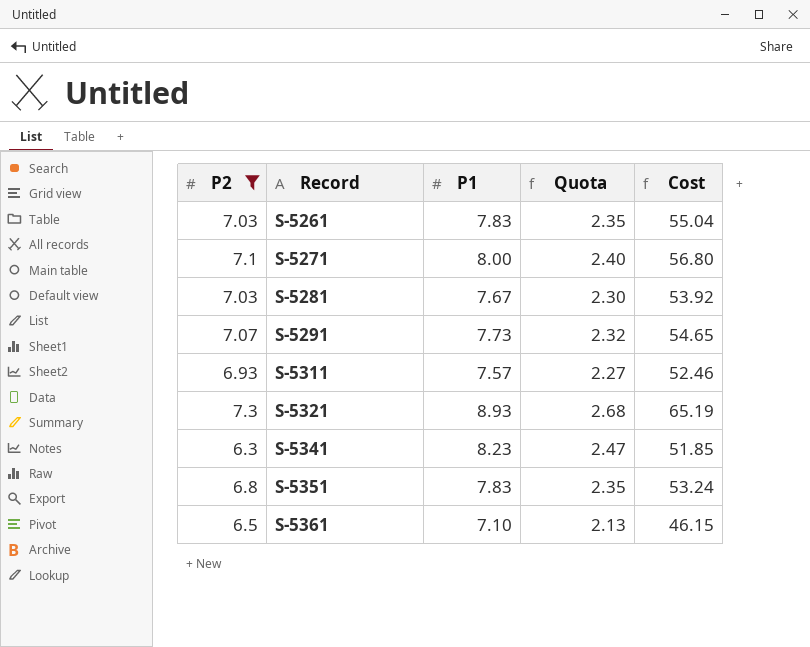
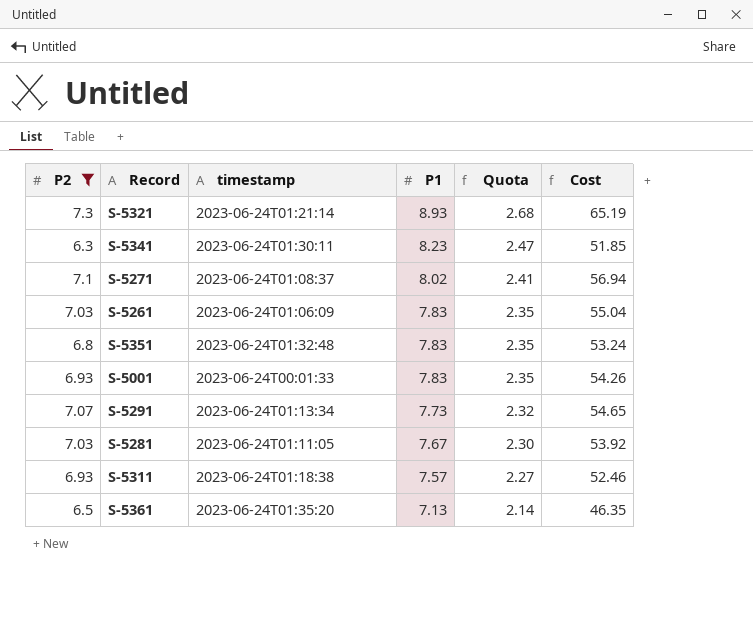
row order: Record ascending -> P1 descending
column timestamp | position: none -> 3
S-5271 | P1: 8.00 -> 8.02
S-5271 | Quota: 2.40 -> 2.41
S-5271 | Cost: 56.80 -> 56.94
row S-5001: none -> 6.93 | 2023-06-24T00:01:33 | 7.83 | 2.35 | 54.26
S-5361 | P1: 7.10 -> 7.13
S-5361 | Quota: 2.13 -> 2.14
S-5361 | Cost: 46.15 -> 46.35

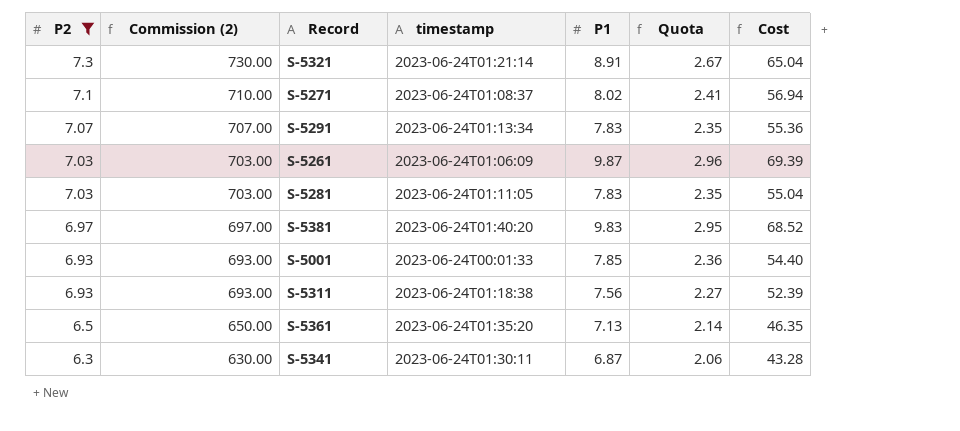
row order: P1 descending -> P2 descending
column Commission (2) | formula: none -> [P2] * 100
row S-5351: 6.8 | 2023-06-24T01:32:48 | 7.83 | 2.35 | 53.24 -> none
S-5321 | P1: 8.93 -> 8.91
S-5321 | Quota: 2.68 -> 2.67
S-5321 | Cost: 65.19 -> 65.04
S-5291 | P1: 7.73 -> 7.83
S-5291 | Quota: 2.32 -> 2.35
S-5291 | Cost: 54.65 -> 55.36
S-5261 | P1: 7.83 -> 9.87
S-5261 | Quota: 2.35 -> 2.96
S-5261 | Cost: 55.04 -> 69.39
S-5281 | P1: 7.67 -> 7.83
S-5281 | Quota: 2.30 -> 2.35
S-5281 | Cost: 53.92 -> 55.04
row S-5381: none -> 6.97 | 697.00 | 2023-06-24T01:40:20 | 9.83 | 2.95 | 68.52
S-5001 | P1: 7.83 -> 7.85
S-5001 | Quota: 2.35 -> 2.36
S-5001 | Cost: 54.26 -> 54.40
S-5311 | P1: 7.57 -> 7.56
S-5311 | Cost: 52.46 -> 52.39
S-5341 | P1: 8.23 -> 6.87
S-5341 | Quota: 2.47 -> 2.06
S-5341 | Cost: 51.85 -> 43.28

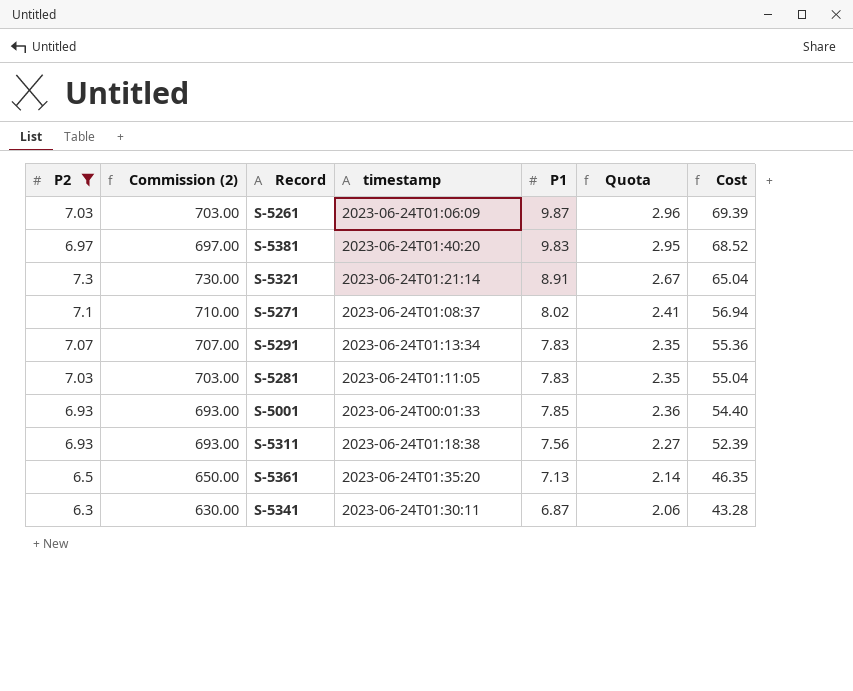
row order: P2 descending -> Cost descending

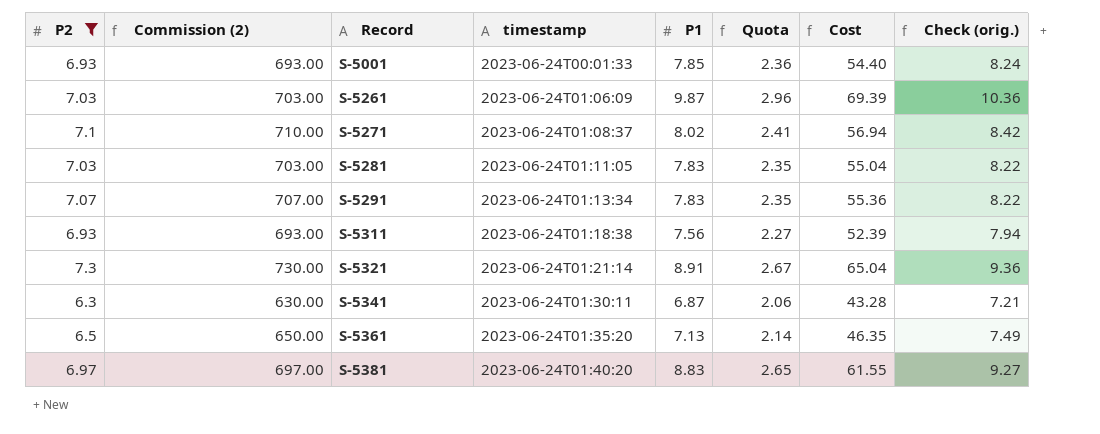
row order: Cost descending -> Record ascending
column Check (orig.) | formula: none -> [P1] * 1.05
S-5381 | P1: 9.83 -> 8.83
S-5381 | Quota: 2.95 -> 2.65
S-5381 | Cost: 68.52 -> 61.55

